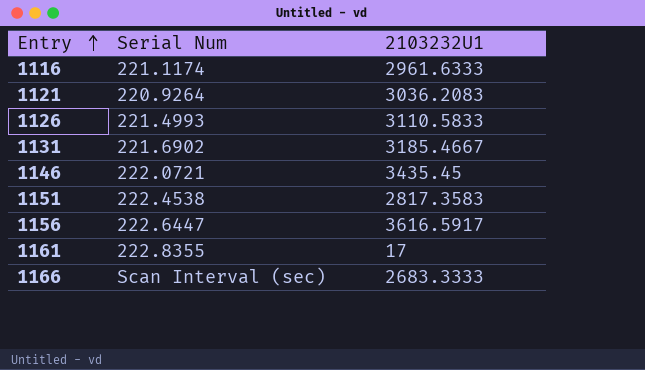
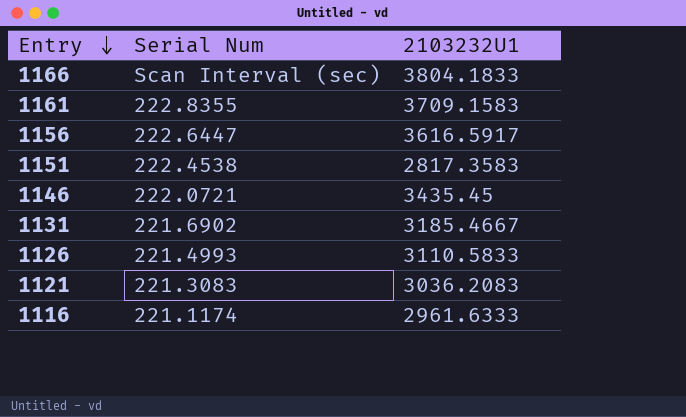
row order: Entry ascending -> Entry descending
1166 | 2103232U1: 2683.3333 -> 3804.1833
1161 | 2103232U1: 17 -> 3709.1583
1121 | Serial Num: 220.9264 -> 221.3083

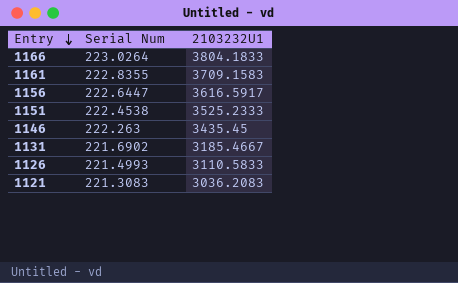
row 1116: 221.1174 | 2961.6333 -> none
1166 | Serial Num: Scan Interval (sec) -> 223.0264
1151 | 2103232U1: 2817.3583 -> 3525.2333
1146 | Serial Num: 222.0721 -> 222.263

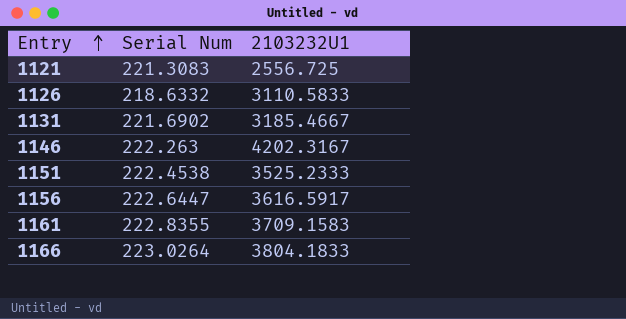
row order: Entry descending -> Entry ascending
1121 | 2103232U1: 3036.2083 -> 2556.725
1126 | Serial Num: 221.4993 -> 218.6332
1146 | 2103232U1: 3435.45 -> 4202.3167

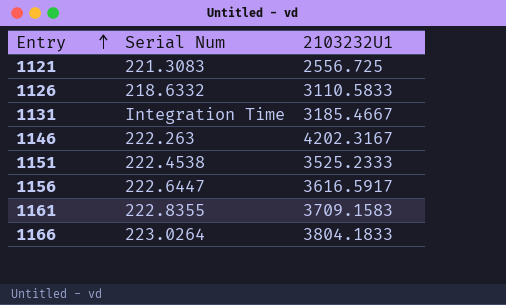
1131 | Serial Num: 221.6902 -> Integration Time

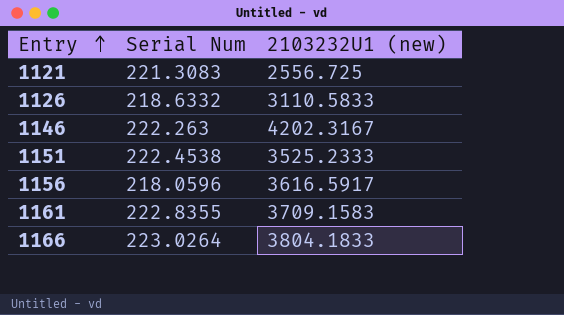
column name: 2103232U1 -> 2103232U1 (new)
row 1131: Integration Time | 3185.4667 -> none
1156 | Serial Num: 222.6447 -> 218.0596

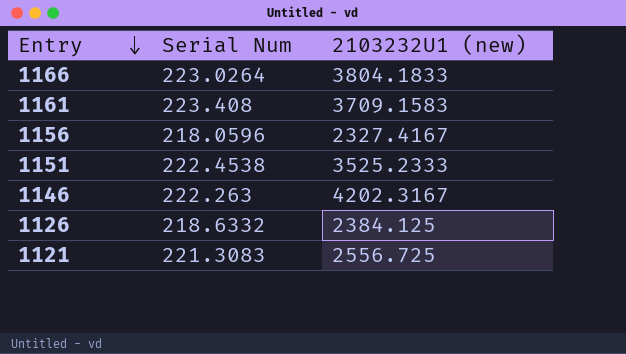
row order: Entry ascending -> Entry descending
1161 | Serial Num: 222.8355 -> 223.408
1156 | 2103232U1 (new): 3616.5917 -> 2327.4167
1126 | 2103232U1 (new): 3110.5833 -> 2384.125

